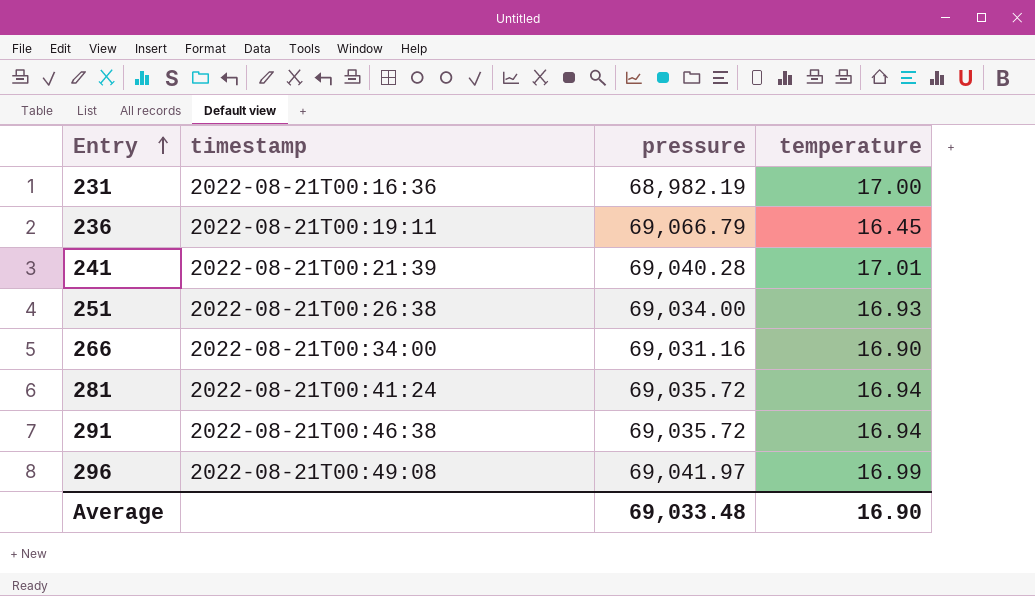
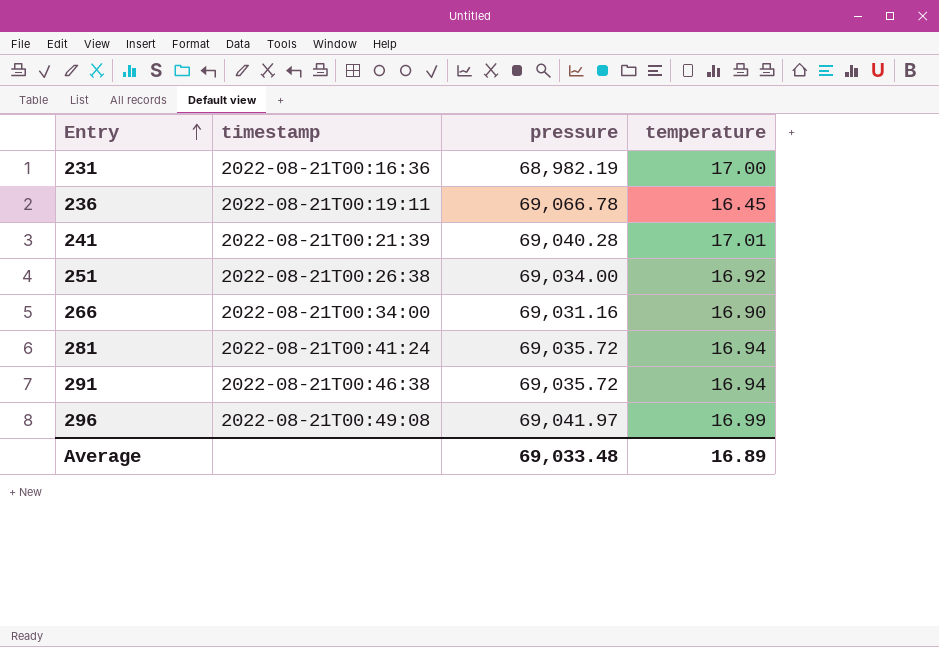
236 | pressure: 69,066.79 -> 69,066.78
251 | temperature: 16.93 -> 16.92
Average | temperature: 16.90 -> 16.89

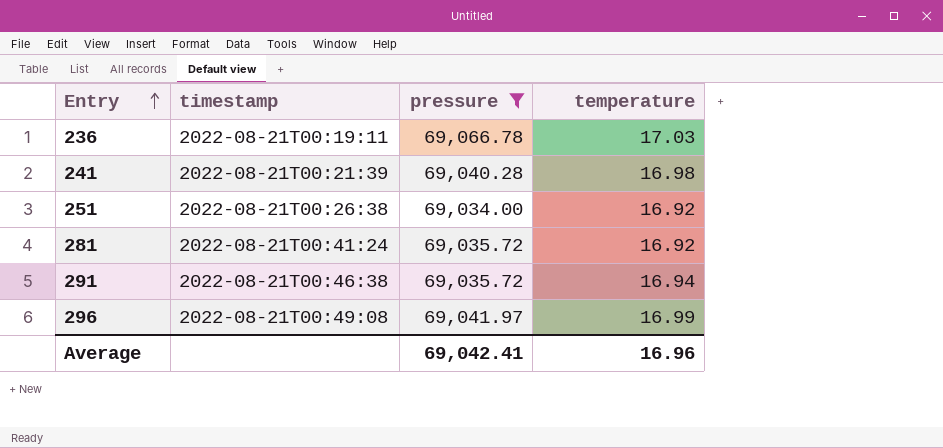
filter: none -> pressure >= 69,034.00
236 | temperature: 16.45 -> 17.03
241 | temperature: 17.01 -> 16.98
281 | temperature: 16.94 -> 16.92
Average | pressure: 69,033.48 -> 69,042.41
Average | temperature: 16.89 -> 16.96

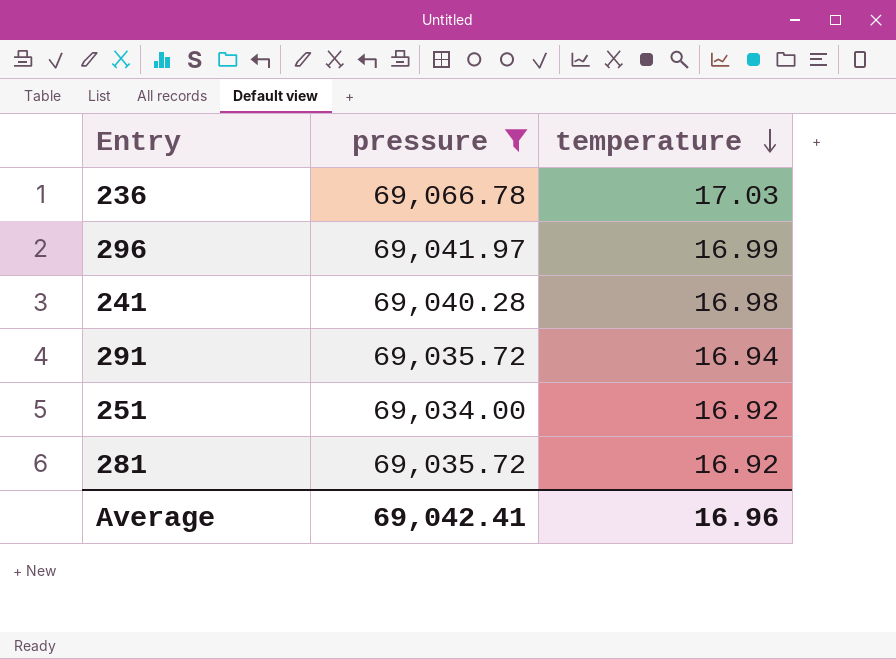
row order: Entry ascending -> temperature descending
column timestamp | position: 2 -> none

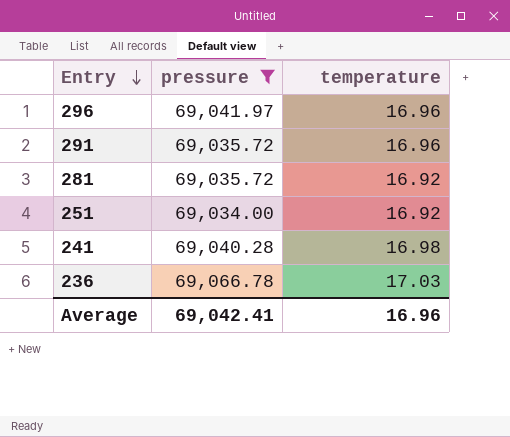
row order: temperature descending -> Entry descending
296 | temperature: 16.99 -> 16.96
291 | temperature: 16.94 -> 16.96

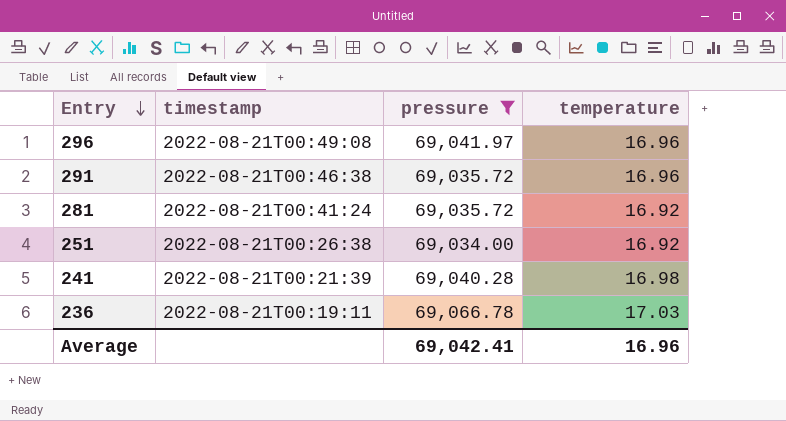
column timestamp | position: none -> 2

